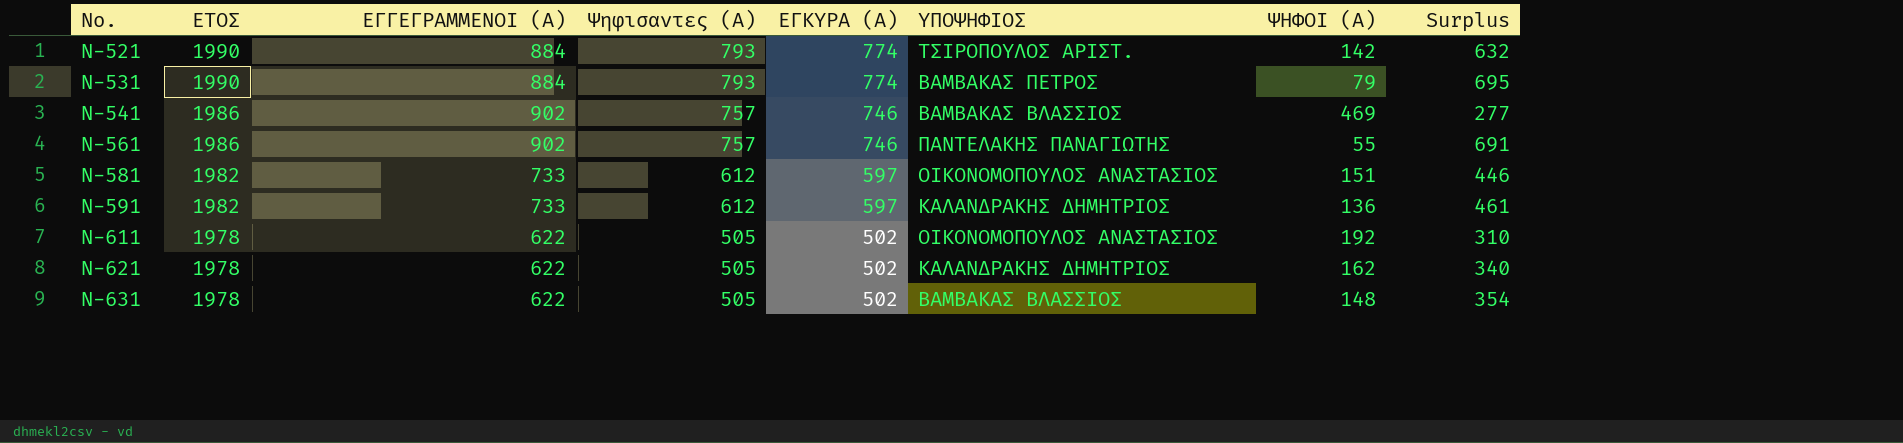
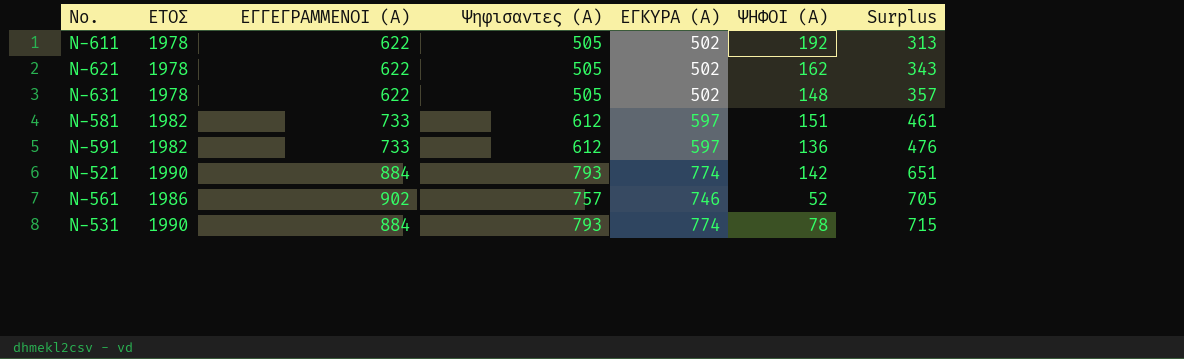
row order: No. ascending -> Surplus ascending
column ΥΠΟΨΗΦΙΟΣ | position: 6 -> none
column Surplus | formula: [ΕΓΚΥΡΑ (Α)] - [ΨΗΦΟΙ (Α)] -> [Ψηφισαντες (Α)] - [ΨΗΦΟΙ (Α)]
row N-541: 1986 | 902 | 757 | 746 | ΒΑΜΒΑΚΑΣ ΒΛΑΣΣΙΟΣ | 469 | 277 -> none
N-561 | ΨΗΦΟΙ (Α): 55 -> 52
N-531 | ΨΗΦΟΙ (Α): 79 -> 78

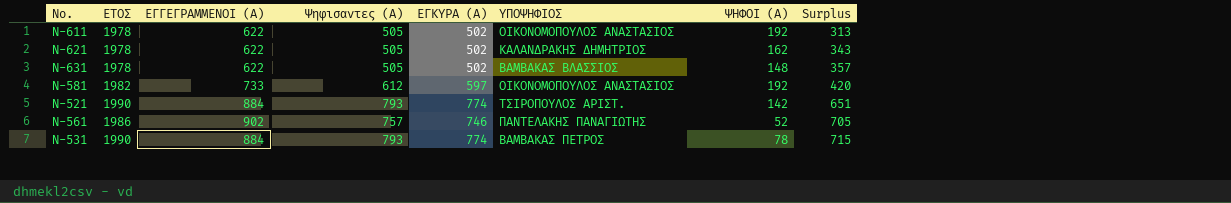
column ΥΠΟΨΗΦΙΟΣ | position: none -> 6
row N-591: 1982 | 733 | 612 | 597 | 136 | 476 -> none
N-581 | ΨΗΦΟΙ (Α): 151 -> 192
N-581 | Surplus: 461 -> 420

